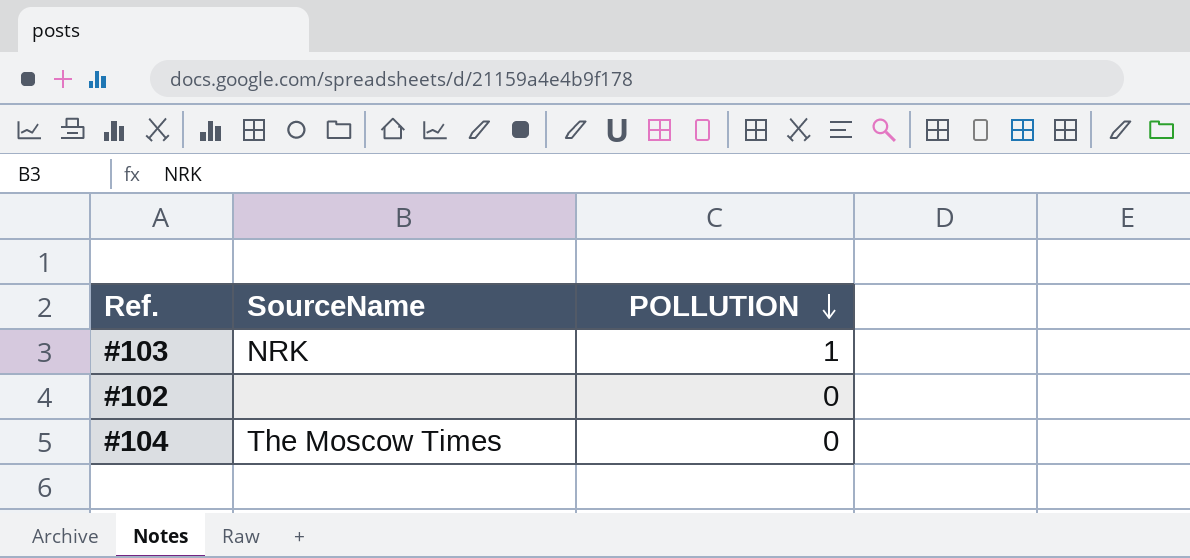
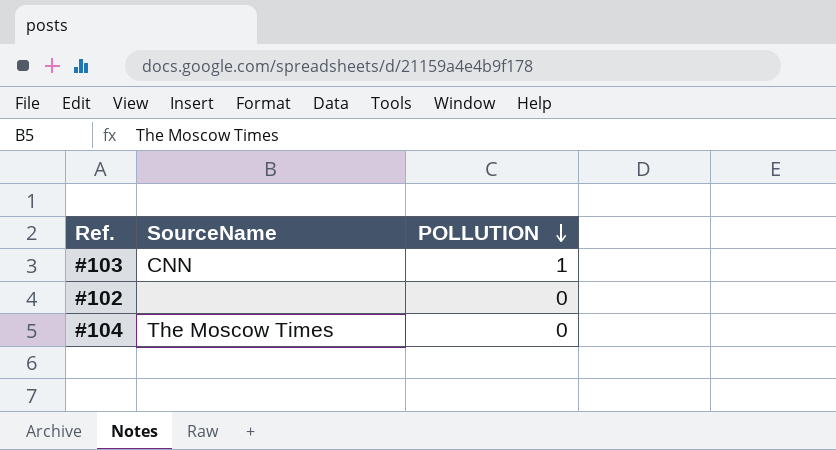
#103 | SourceName: NRK -> CNN

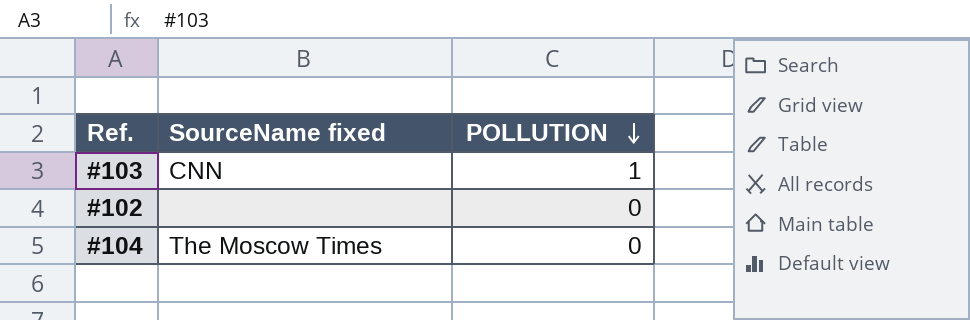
column name: SourceName -> SourceName fixed

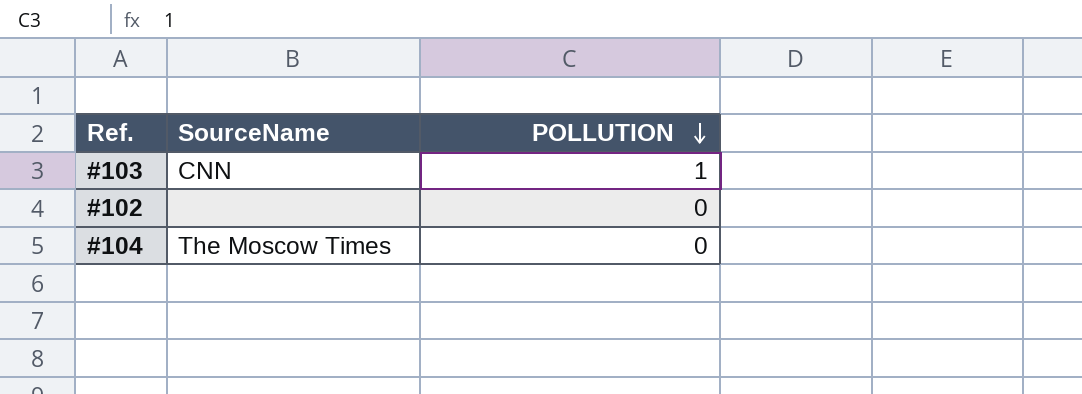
column name: SourceName fixed -> SourceName

